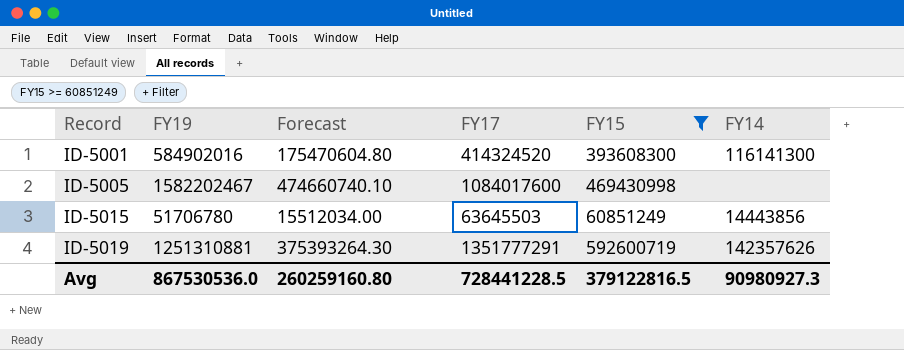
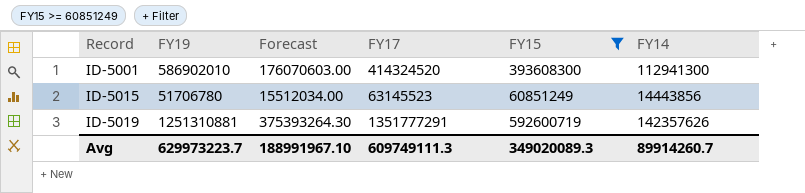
row ID-5005: 1582202467 | 474660740.10 | 1084017600 | 469430998 | none -> none
ID-5001 | FY19: 584902016 -> 586902010
ID-5001 | Forecast: 175470604.80 -> 176070603.00
ID-5001 | FY14: 116141300 -> 112941300
ID-5015 | FY17: 63645503 -> 63145523
Avg | FY19: 867530536.0 -> 629973223.7
Avg | Forecast: 260259160.80 -> 188991967.10
Avg | FY17: 728441228.5 -> 609749111.3
Avg | FY15: 379122816.5 -> 349020089.3
Avg | FY14: 90980927.3 -> 89914260.7

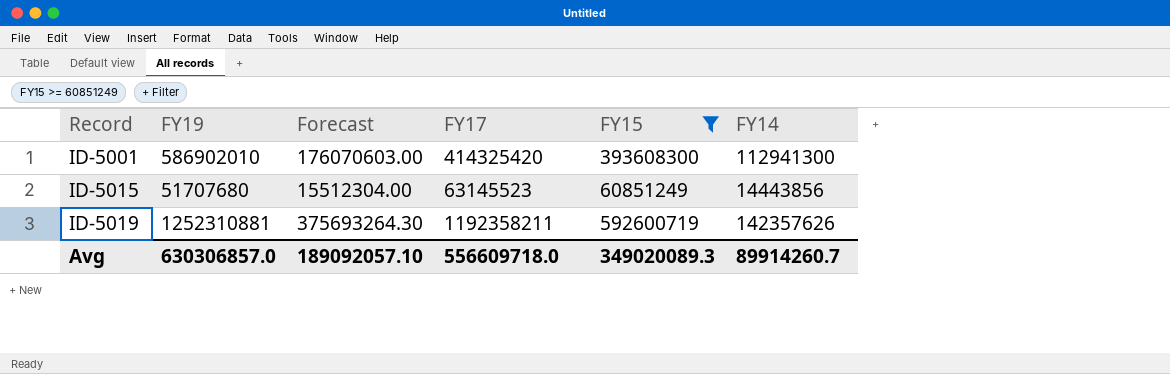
ID-5001 | FY17: 414324520 -> 414325420
ID-5015 | FY19: 51706780 -> 51707680
ID-5015 | Forecast: 15512034.00 -> 15512304.00
ID-5019 | FY19: 1251310881 -> 1252310881
ID-5019 | Forecast: 375393264.30 -> 375693264.30
ID-5019 | FY17: 1351777291 -> 1192358211
Avg | FY19: 629973223.7 -> 630306857.0
Avg | Forecast: 188991967.10 -> 189092057.10
Avg | FY17: 609749111.3 -> 556609718.0

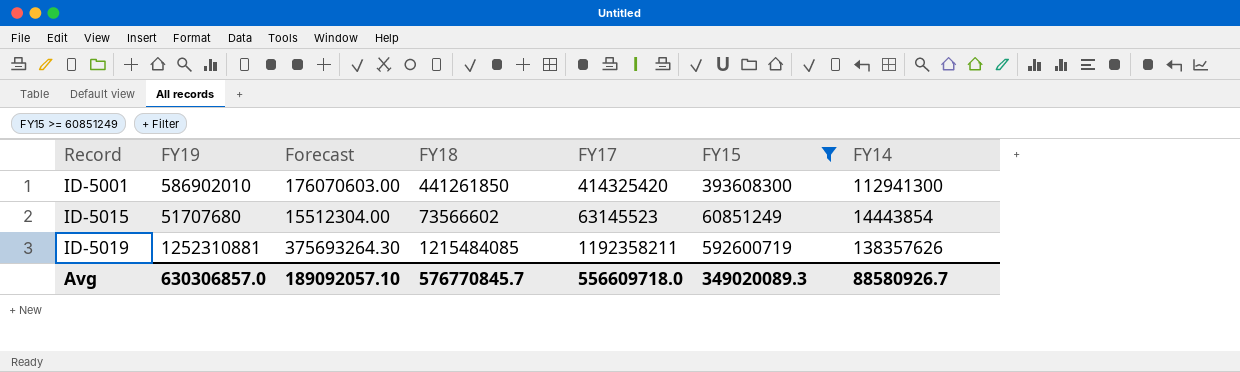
column FY18 | position: none -> 4
ID-5015 | FY14: 14443856 -> 14443854
ID-5019 | FY14: 142357626 -> 138357626
Avg | FY14: 89914260.7 -> 88580926.7

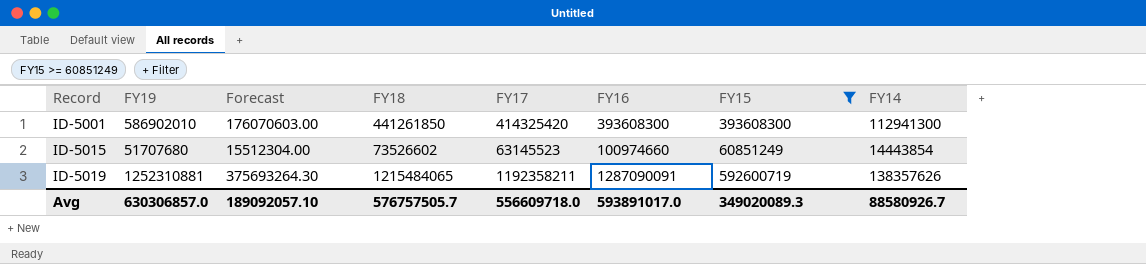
column FY16 | position: none -> 6
ID-5015 | FY18: 73566602 -> 73526602
ID-5019 | FY18: 1215484085 -> 1215484065
Avg | FY18: 576770845.7 -> 576757505.7

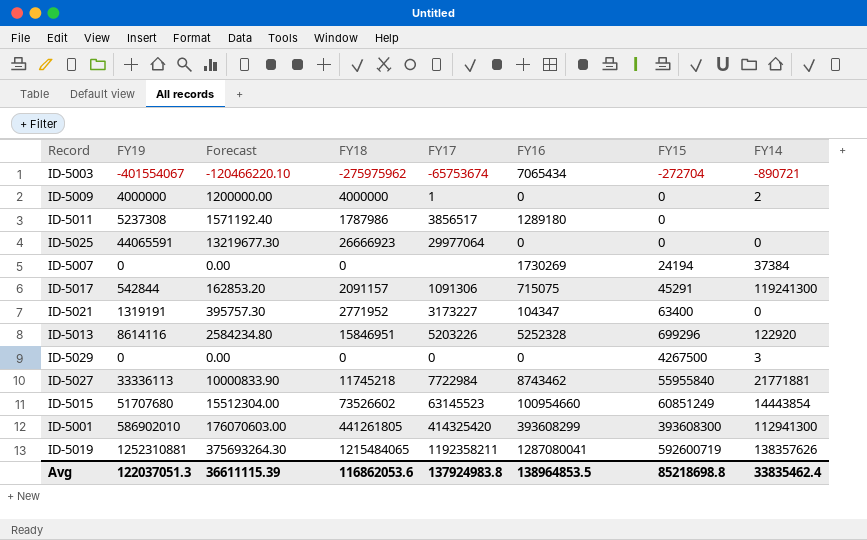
filter: FY15 >= 60851249 -> none
row order: Record ascending -> FY15 ascending
ID-5015 | FY16: 100974660 -> 100954660
ID-5001 | FY18: 441261850 -> 441261805
ID-5001 | FY16: 393608300 -> 393608299
ID-5019 | FY16: 1287090091 -> 1287080041
Avg | FY19: 630306857.0 -> 122037051.3
Avg | Forecast: 189092057.10 -> 36611115.39
Avg | FY18: 576757505.7 -> 116862053.6
Avg | FY17: 556609718.0 -> 137924983.8
Avg | FY16: 593891017.0 -> 138964853.5
Avg | FY15: 349020089.3 -> 85218698.8
Avg | FY14: 88580926.7 -> 33835462.4

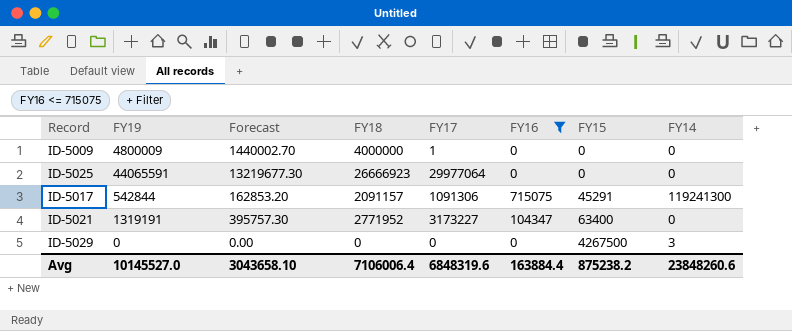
filter: none -> FY16 <= 715075
ID-5009 | FY19: 4000000 -> 4800009
ID-5009 | Forecast: 1200000.00 -> 1440002.70
ID-5009 | FY14: 2 -> 0
Avg | FY19: 122037051.3 -> 10145527.0
Avg | Forecast: 36611115.39 -> 3043658.10
Avg | FY18: 116862053.6 -> 7106006.4
Avg | FY17: 137924983.8 -> 6848319.6
Avg | FY16: 138964853.5 -> 163884.4
Avg | FY15: 85218698.8 -> 875238.2
Avg | FY14: 33835462.4 -> 23848260.6

